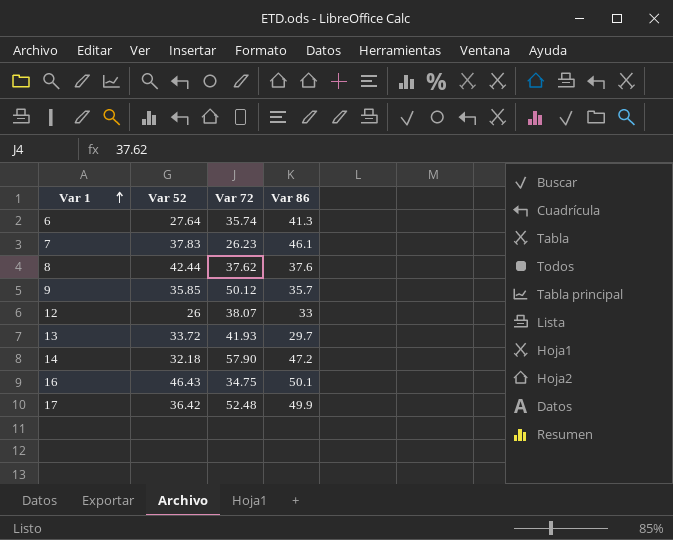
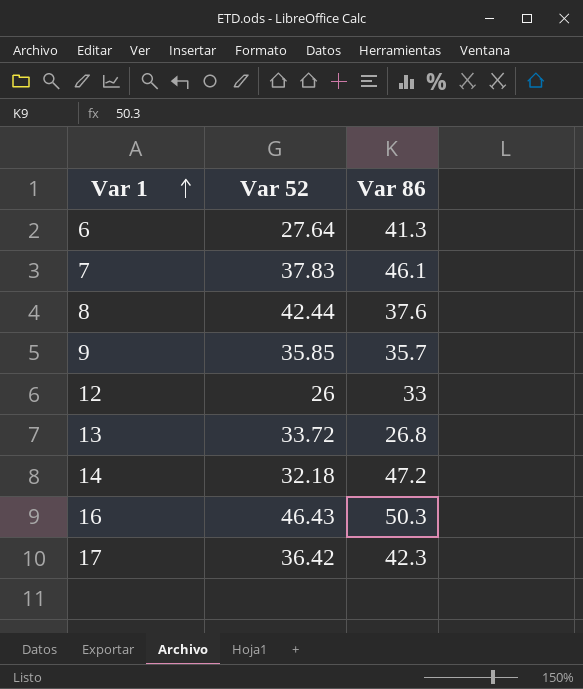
column Var 72 | position: 3 -> none
13 | Var 86: 29.7 -> 26.8
16 | Var 86: 50.1 -> 50.3
17 | Var 86: 49.9 -> 42.3

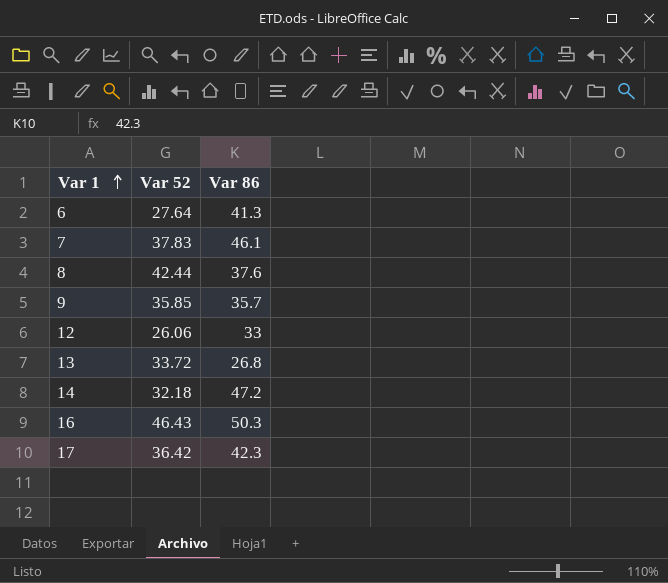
12 | Var 52: 26 -> 26.06

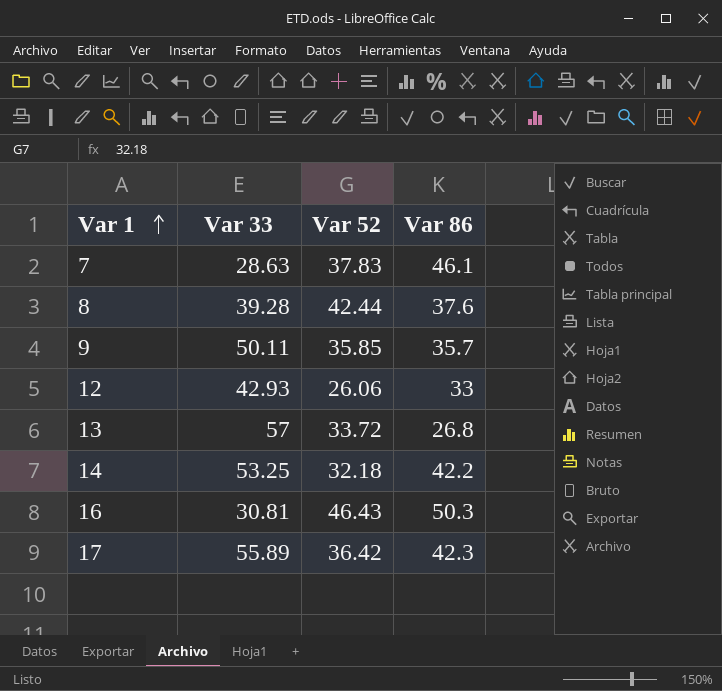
column Var 33 | position: none -> 2
row 6: 27.64 | 41.3 -> none
14 | Var 86: 47.2 -> 42.2

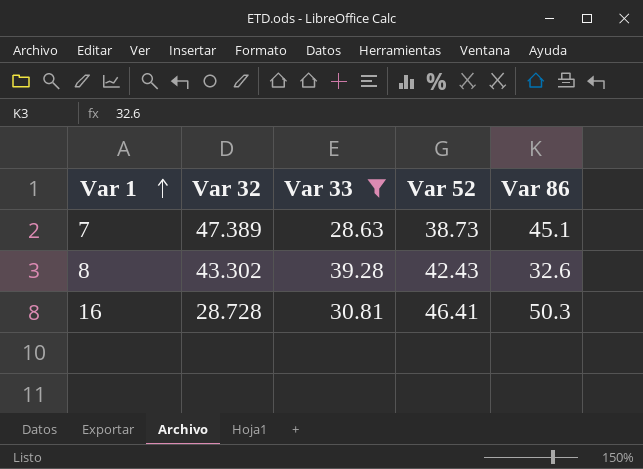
filter: none -> Var 33 <= 39.28
column Var 32 | position: none -> 2
7 | Var 52: 37.83 -> 38.73
7 | Var 86: 46.1 -> 45.1
8 | Var 52: 42.44 -> 42.43
8 | Var 86: 37.6 -> 32.6
16 | Var 52: 46.43 -> 46.41

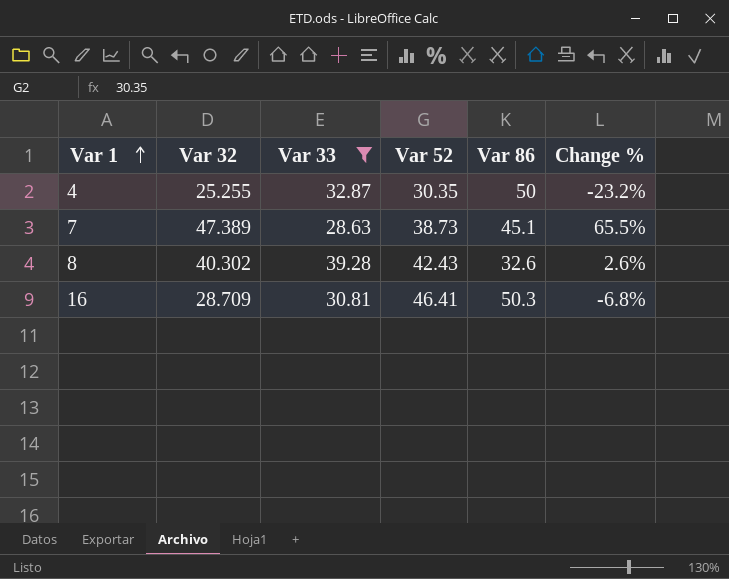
column Change % | formula: none -> ([Var 32] - [Var 33]) / [Var 33]
row 4: none -> 25.255 | 32.87 | 30.35 | 50 | -23.2%
8 | Var 32: 43.302 -> 40.302
16 | Var 32: 28.728 -> 28.709

